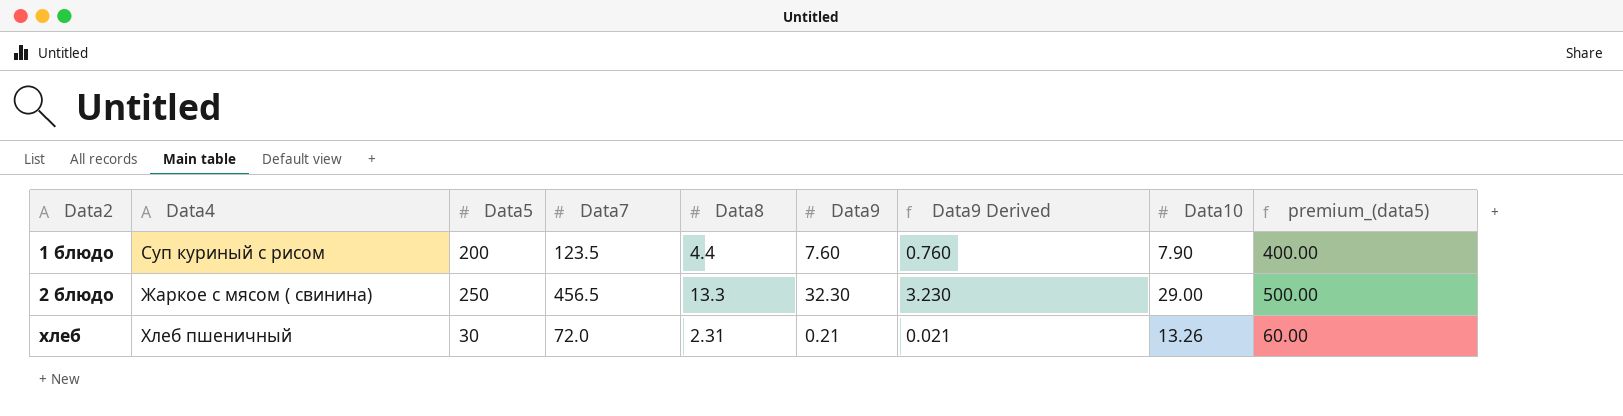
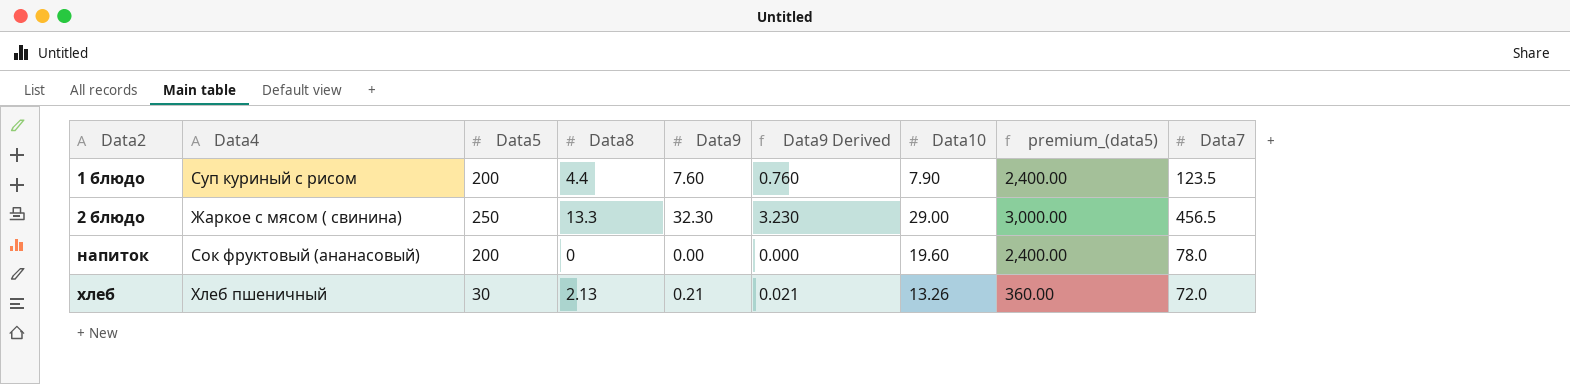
column premium_(data5) | formula: [Data5] * 2 -> [Data5] * 12
column Data7 | position: 4 -> 9
row напиток: none -> Сок фруктовый (ананасовый) | 200 | 0 | 0.00 | 0.000 | 19.60 | 2,400.00 | 78.0
хлеб | Data8: 2.31 -> 2.13

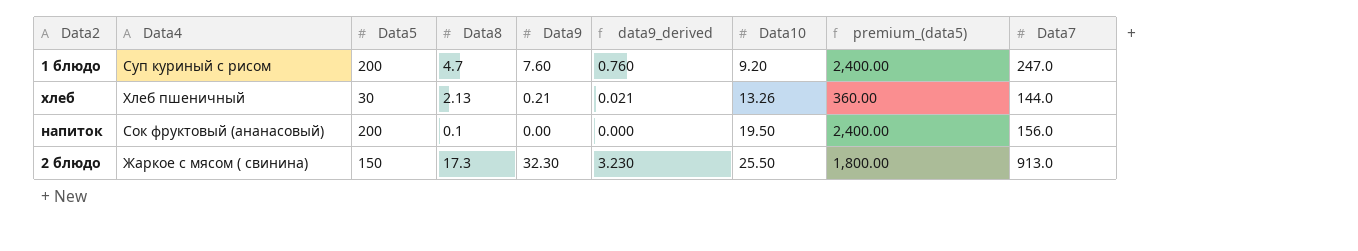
row order: Data2 ascending -> Data10 ascending
column name: Data9 Derived -> data9_derived
1 блюдо | Data8: 4.4 -> 4.7
1 блюдо | Data10: 7.90 -> 9.20
1 блюдо | Data7: 123.5 -> 247.0
хлеб | Data7: 72.0 -> 144.0
напиток | Data8: 0 -> 0.1
напиток | Data10: 19.60 -> 19.50
напиток | Data7: 78.0 -> 156.0
2 блюдо | Data5: 250 -> 150
2 блюдо | Data8: 13.3 -> 17.3
2 блюдо | Data10: 29.00 -> 25.50
2 блюдо | premium_(data5): 3,000.00 -> 1,800.00
2 блюдо | Data7: 456.5 -> 913.0

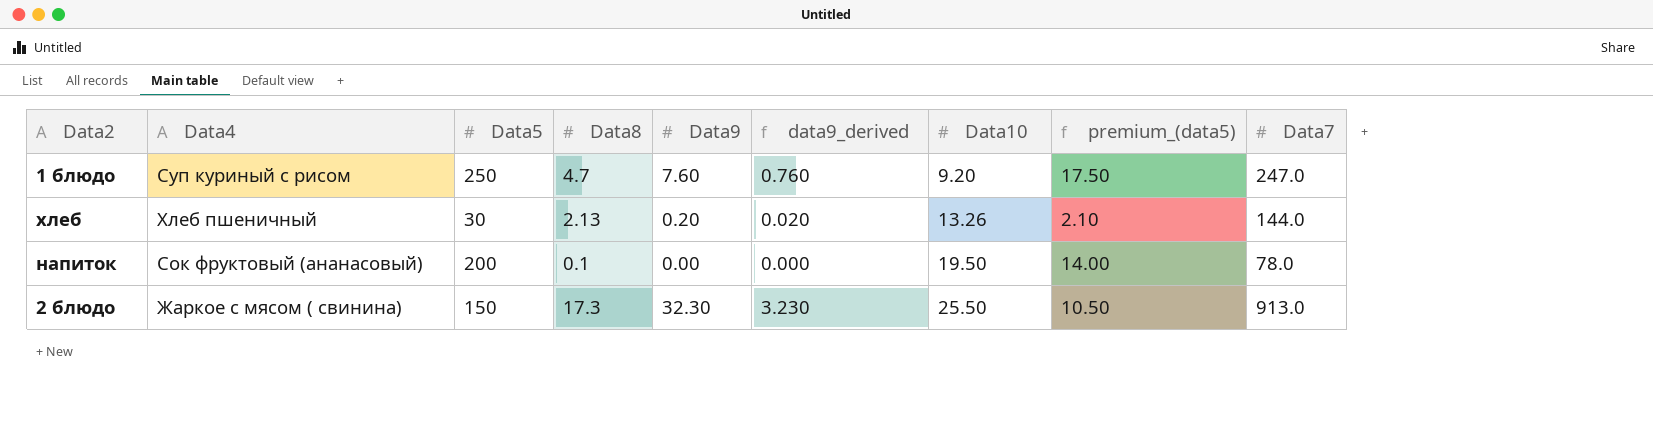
column premium_(data5) | formula: [Data5] * 12 -> [Data5] * 0.07
1 блюдо | Data5: 200 -> 250
хлеб | Data9: 0.21 -> 0.20
хлеб | data9_derived: 0.021 -> 0.020
напиток | Data7: 156.0 -> 78.0

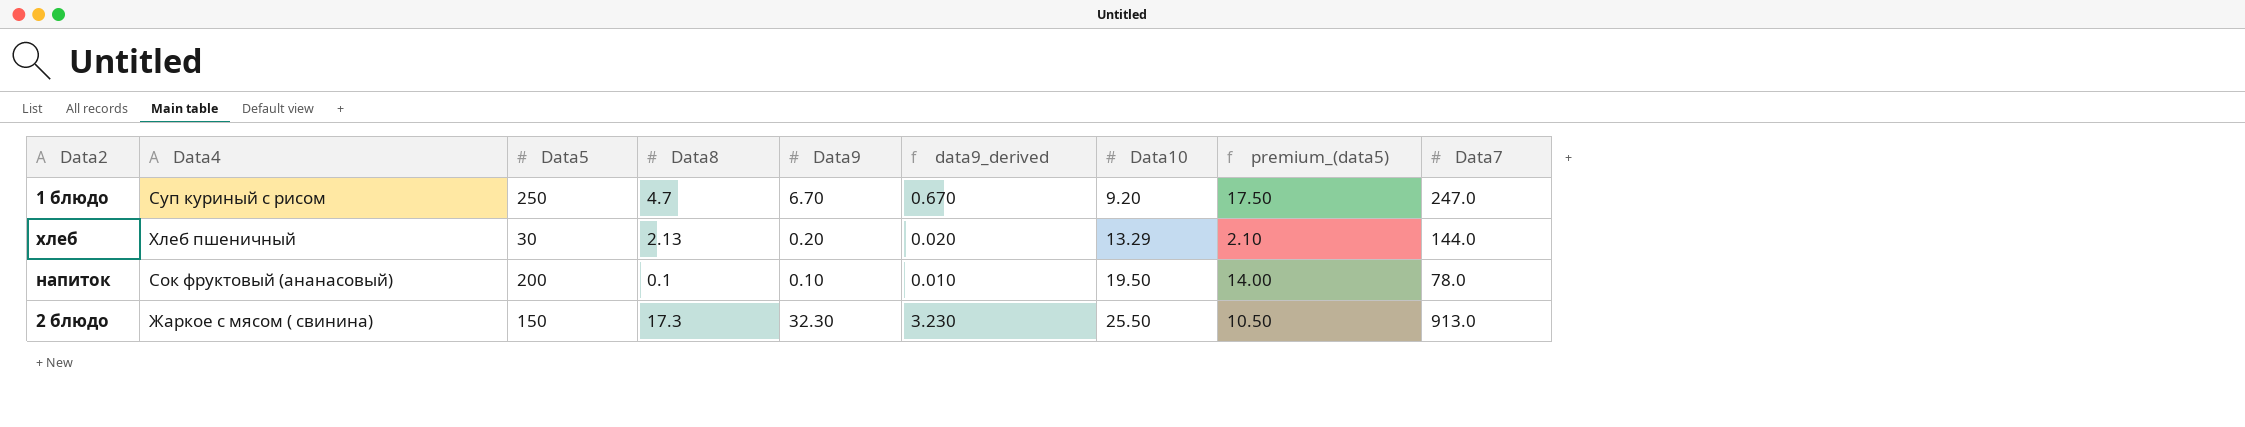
1 блюдо | Data9: 7.60 -> 6.70
1 блюдо | data9_derived: 0.760 -> 0.670
хлеб | Data10: 13.26 -> 13.29
напиток | Data9: 0.00 -> 0.10
напиток | data9_derived: 0.000 -> 0.010

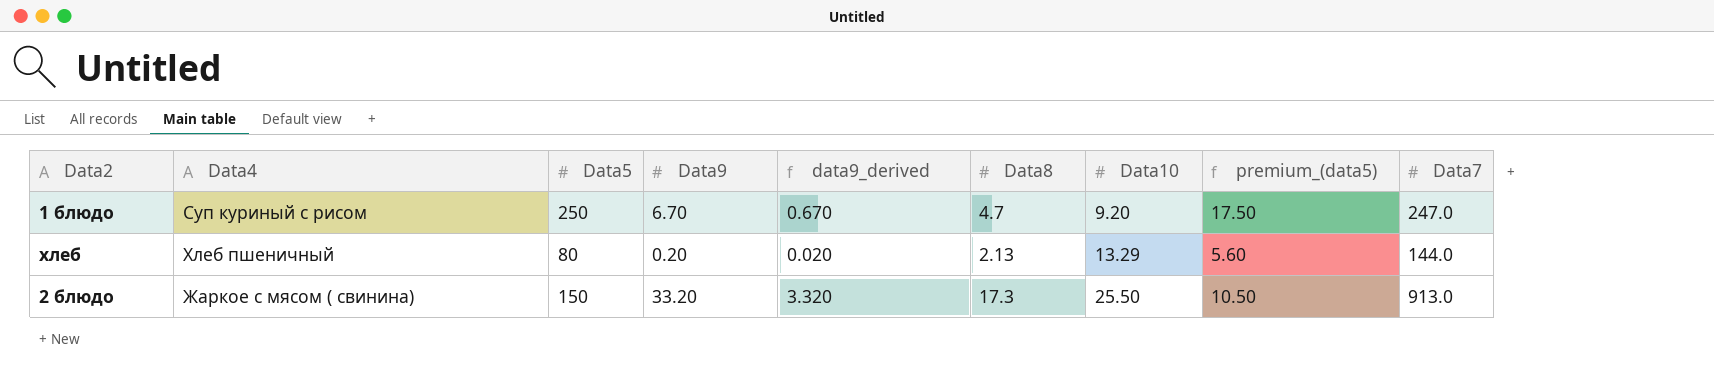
column Data8 | position: 4 -> 6
row напиток: Сок фруктовый (ананасовый) | 200 | 0.1 | 0.10 | 0.010 | 19.50 | 14.00 | 78.0 -> none
хлеб | Data5: 30 -> 80
хлеб | premium_(data5): 2.10 -> 5.60
2 блюдо | Data9: 32.30 -> 33.20
2 блюдо | data9_derived: 3.230 -> 3.320

